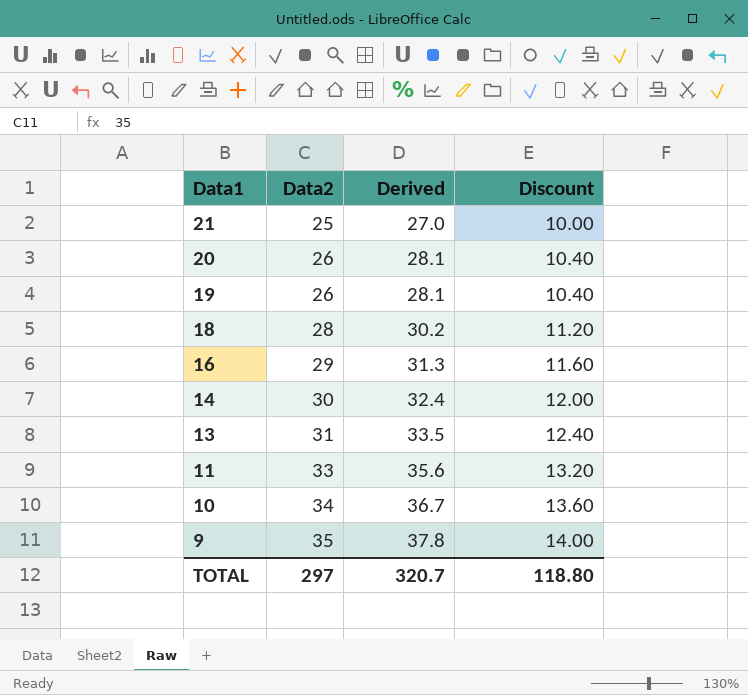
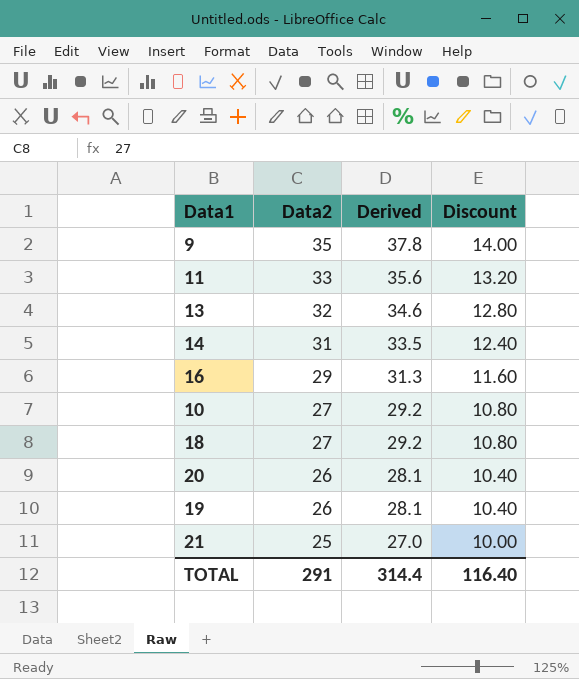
row order: Data1 descending -> Data2 descending
13 | Data2: 31 -> 32
13 | Derived: 33.5 -> 34.6
13 | Discount: 12.40 -> 12.80
14 | Data2: 30 -> 31
14 | Derived: 32.4 -> 33.5
14 | Discount: 12.00 -> 12.40
10 | Data2: 34 -> 27
10 | Derived: 36.7 -> 29.2
10 | Discount: 13.60 -> 10.80
18 | Data2: 28 -> 27
18 | Derived: 30.2 -> 29.2
18 | Discount: 11.20 -> 10.80
TOTAL | Data2: 297 -> 291
TOTAL | Derived: 320.7 -> 314.4
TOTAL | Discount: 118.80 -> 116.40

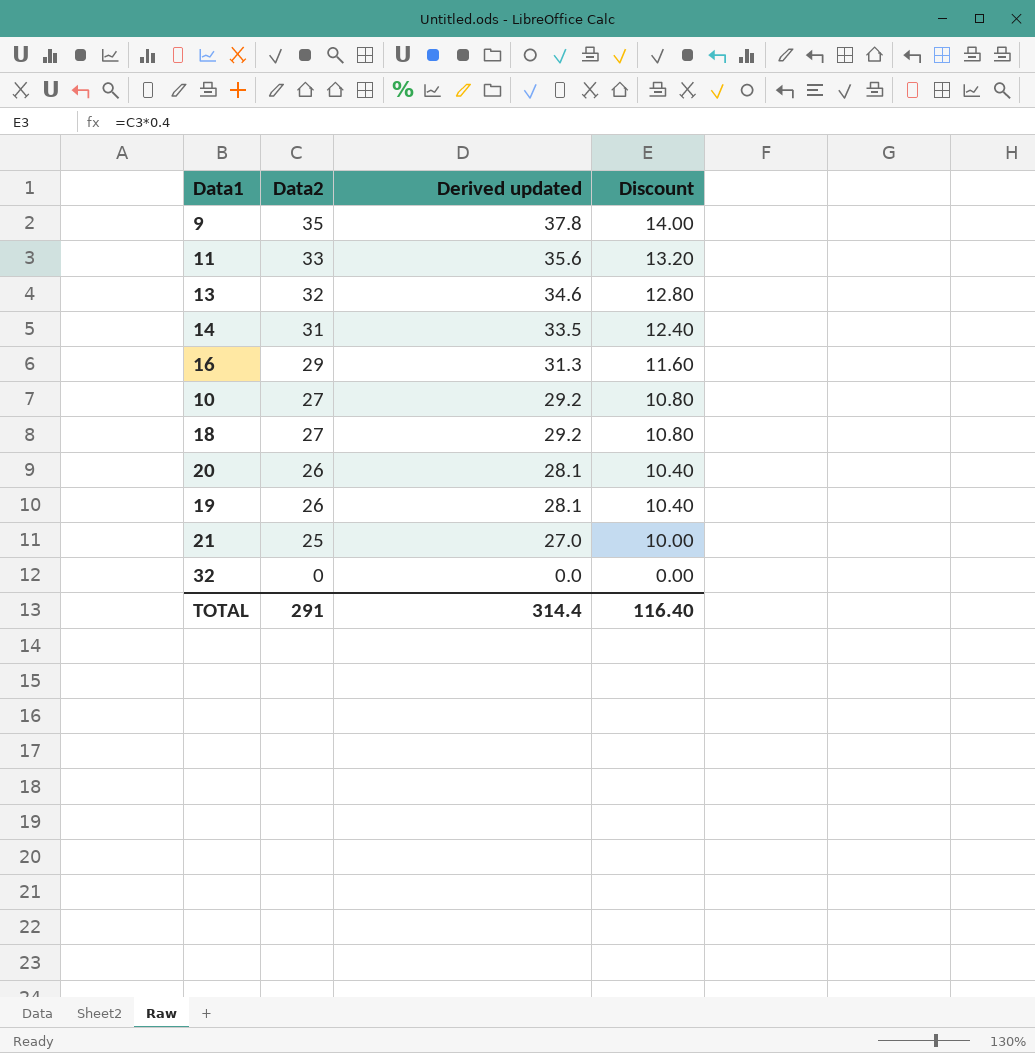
column name: Derived -> Derived updated
row 32: none -> 0 | 0.0 | 0.00

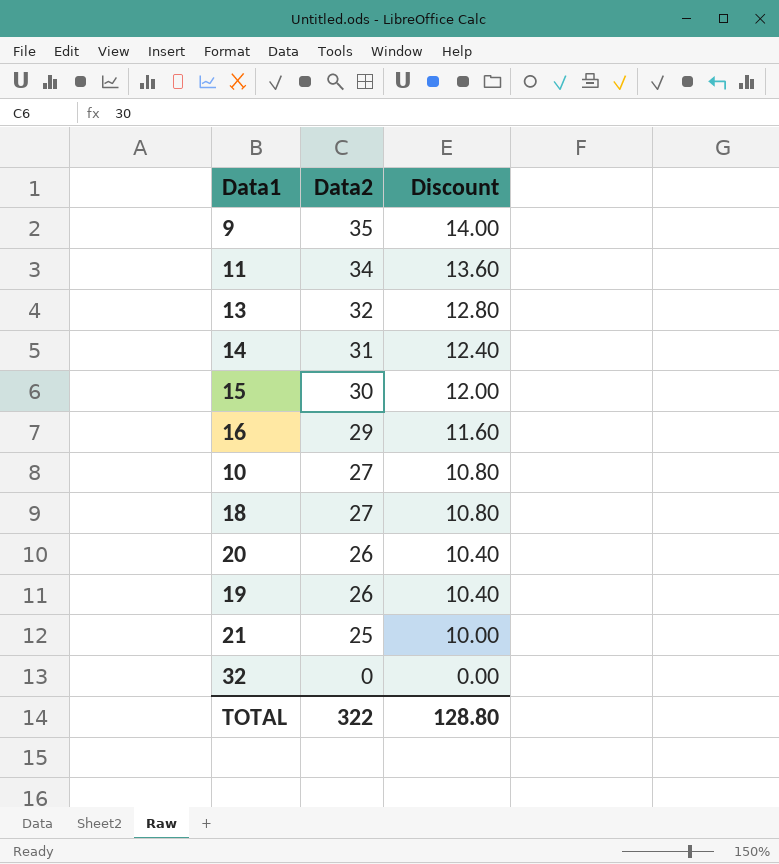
column Derived updated | formula: [Data2] * 1.08 -> none
11 | Data2: 33 -> 34
11 | Discount: 13.20 -> 13.60
row 15: none -> 30 | 12.00
TOTAL | Data2: 291 -> 322
TOTAL | Discount: 116.40 -> 128.80

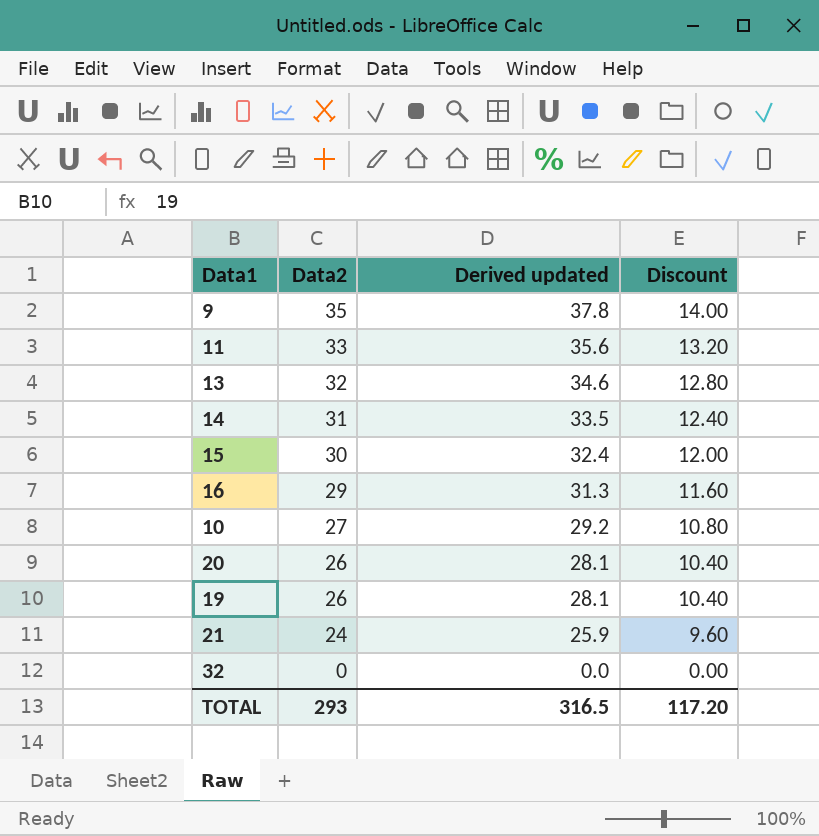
column Derived updated | formula: none -> [Data2] * 1.08
row 18: 27 | 10.80 -> none
11 | Data2: 34 -> 33
11 | Discount: 13.60 -> 13.20
21 | Data2: 25 -> 24
21 | Discount: 10.00 -> 9.60
TOTAL | Data2: 322 -> 293
TOTAL | Discount: 128.80 -> 117.20

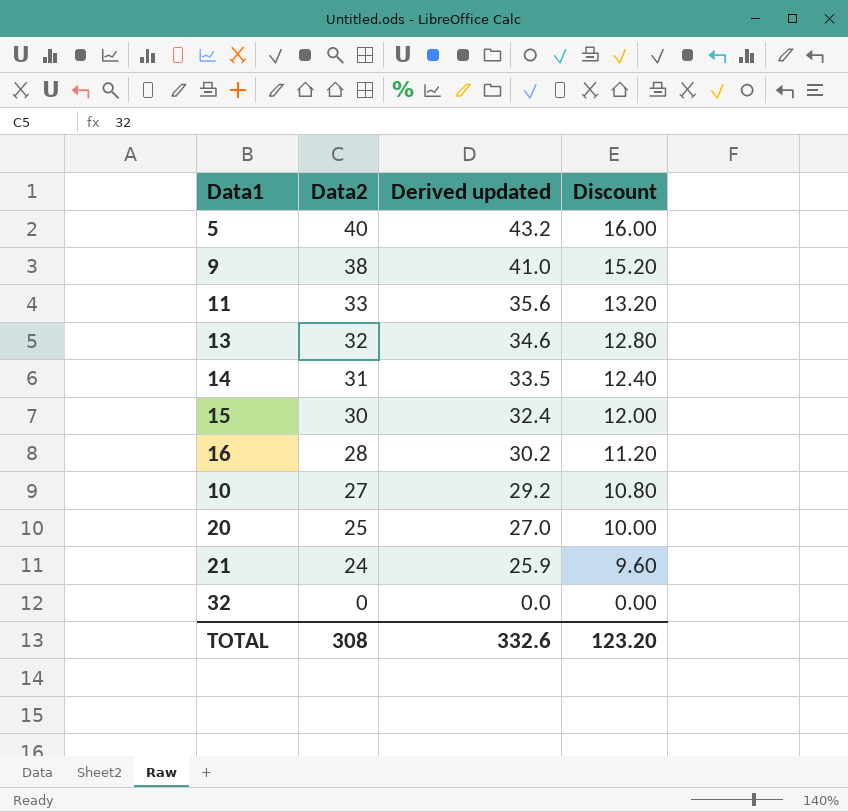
row 19: 26 | 28.1 | 10.40 -> none
row 5: none -> 40 | 43.2 | 16.00
9 | Data2: 35 -> 38
9 | Derived updated: 37.8 -> 41.0
9 | Discount: 14.00 -> 15.20
16 | Data2: 29 -> 28
16 | Derived updated: 31.3 -> 30.2
16 | Discount: 11.60 -> 11.20
20 | Data2: 26 -> 25
20 | Derived updated: 28.1 -> 27.0
20 | Discount: 10.40 -> 10.00
TOTAL | Data2: 293 -> 308
TOTAL | Derived updated: 316.5 -> 332.6
TOTAL | Discount: 117.20 -> 123.20

